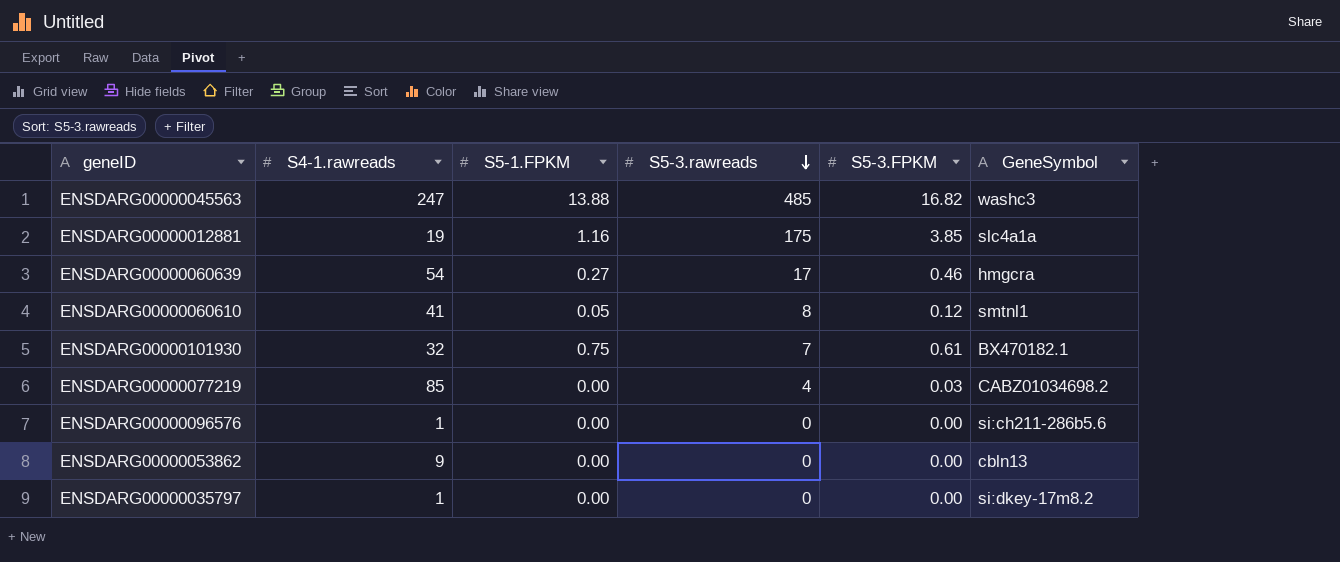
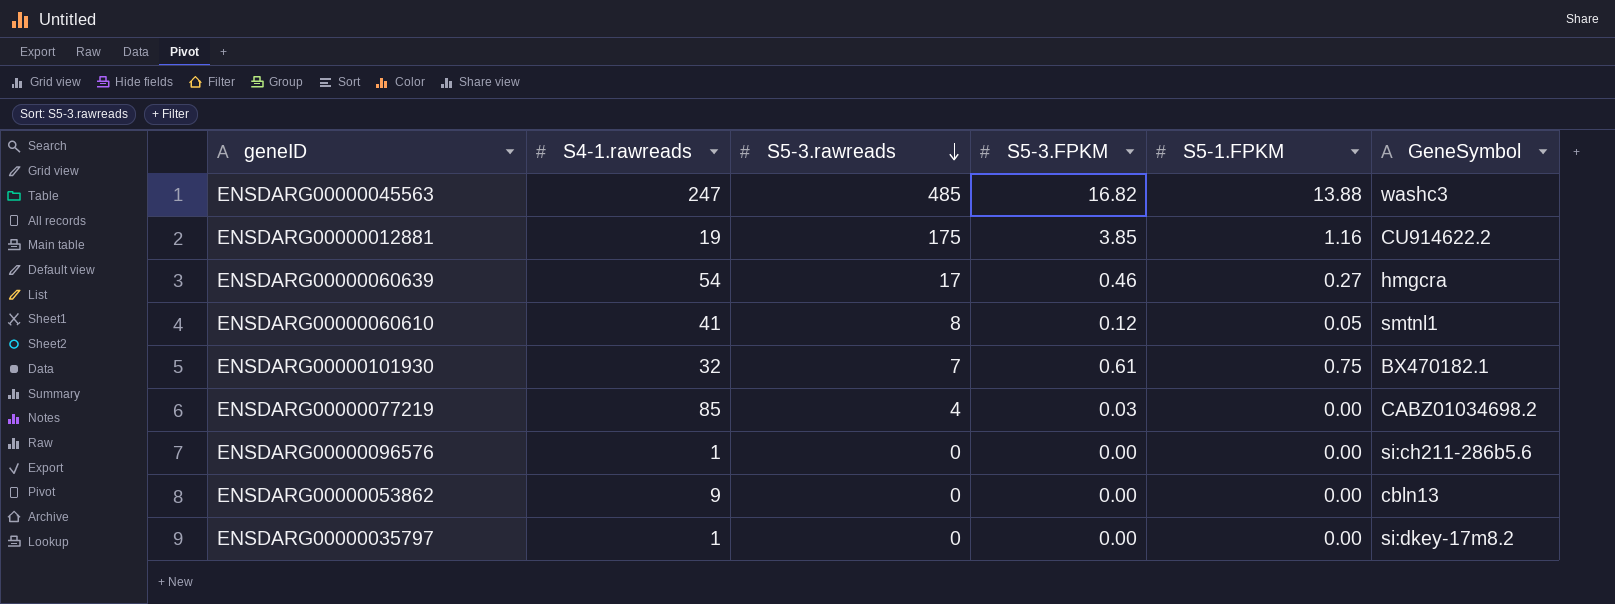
column S5-1.FPKM | position: 3 -> 5
ENSDARG00000012881 | GeneSymbol: slc4a1a -> CU914622.2

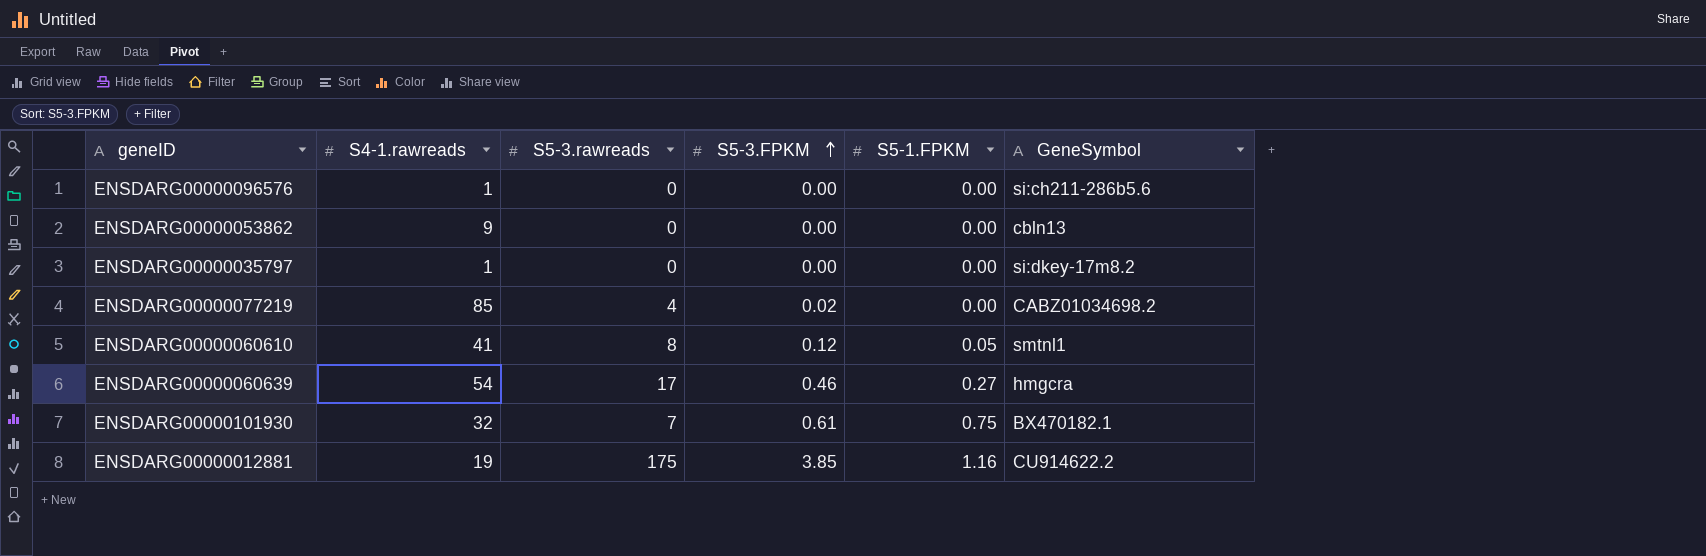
row order: S5-3.rawreads descending -> S5-3.FPKM ascending
row ENSDARG00000045563: 247 | 485 | 16.82 | 13.88 | washc3 -> none
ENSDARG00000077219 | S5-3.FPKM: 0.03 -> 0.02

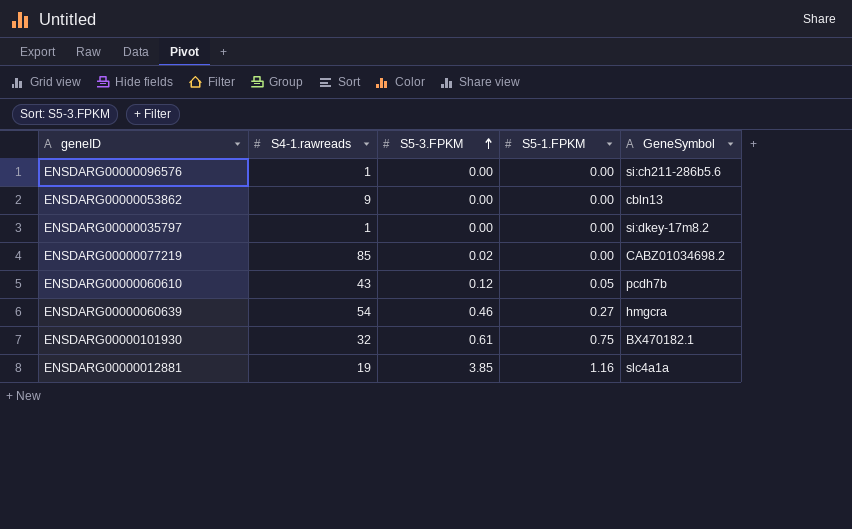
column S5-3.rawreads | position: 3 -> none
ENSDARG00000060610 | S4-1.rawreads: 41 -> 43
ENSDARG00000060610 | GeneSymbol: smtnl1 -> pcdh7b
ENSDARG00000012881 | GeneSymbol: CU914622.2 -> slc4a1a

